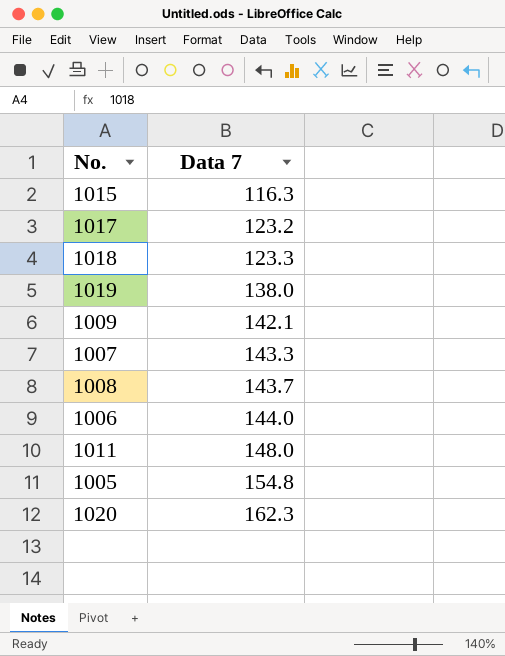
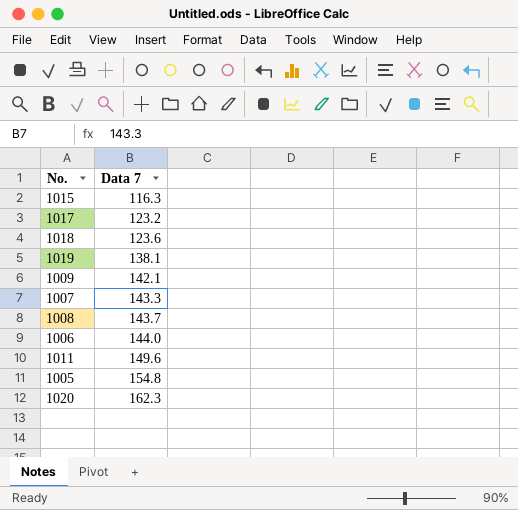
1018 | Data 7: 123.3 -> 123.6
1019 | Data 7: 138.0 -> 138.1
1011 | Data 7: 148.0 -> 149.6

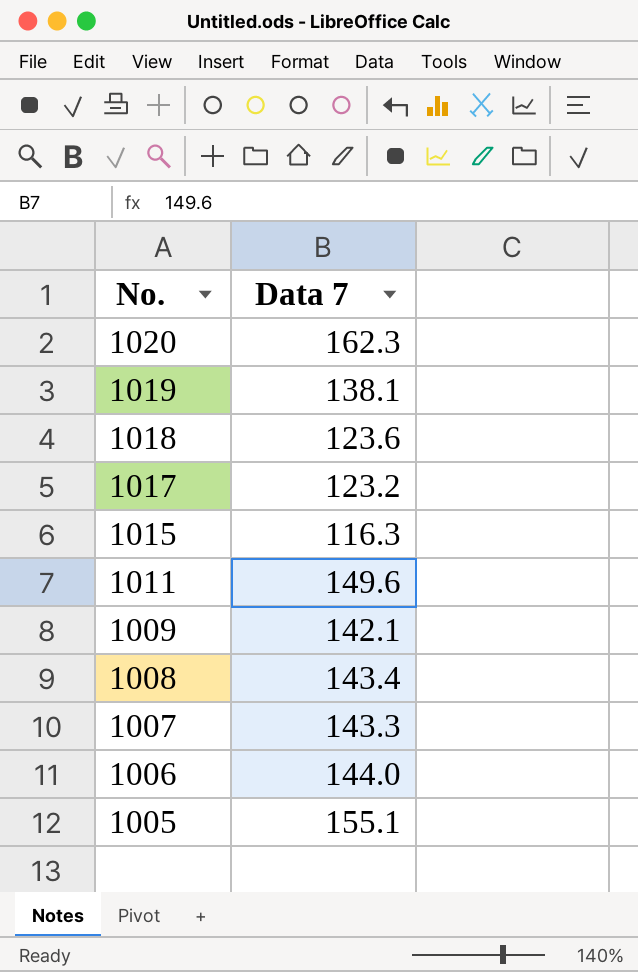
row order: Data 7 ascending -> No. descending
1008 | Data 7: 143.7 -> 143.4
1005 | Data 7: 154.8 -> 155.1

